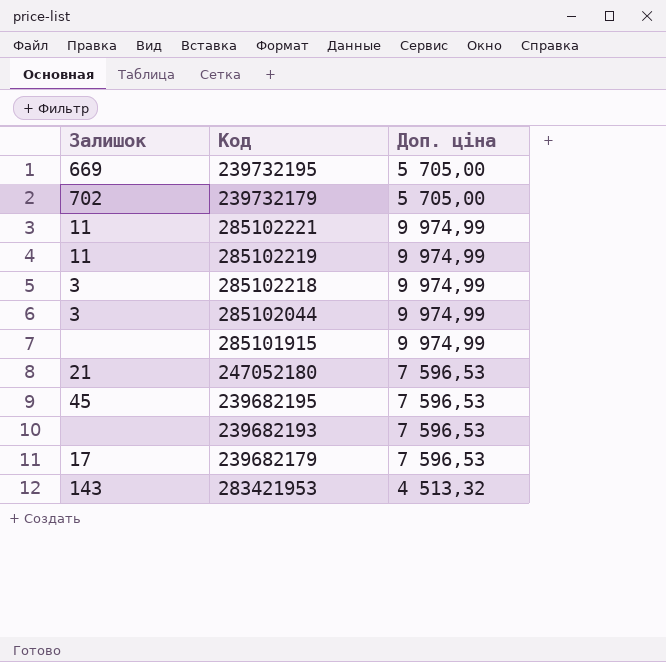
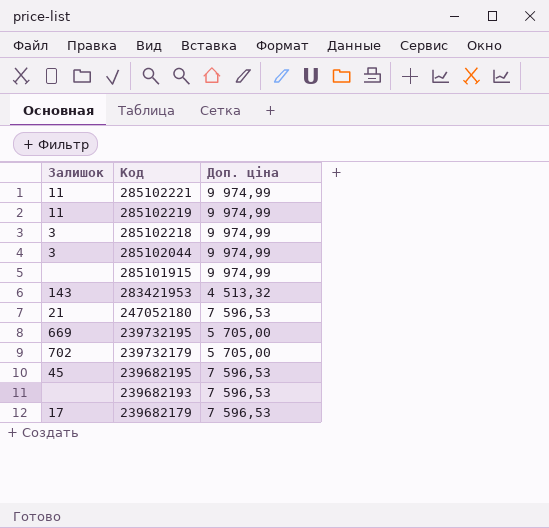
row order: none -> Код descending

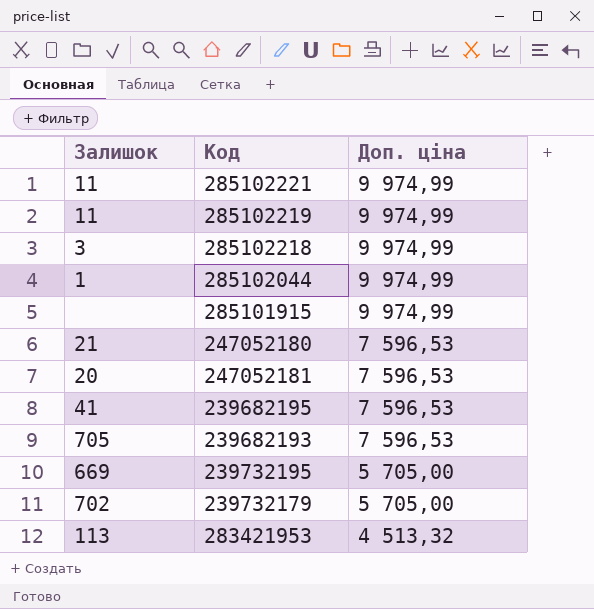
row order: Код descending -> Доп. ціна descending
row 239682179: 17 | 7 596,53 -> none
285102044 | Залишок: 3 -> 1
row 247052181: none -> 20 | 7 596,53
239682195 | Залишок: 45 -> 41
239682193 | Залишок: none -> 705
283421953 | Залишок: 143 -> 113

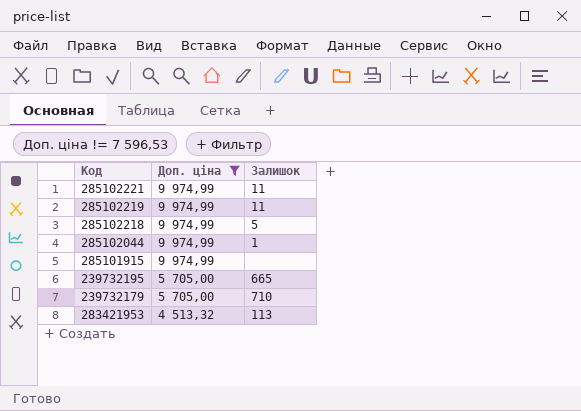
filter: none -> Доп. ціна != 7 596,53
column Залишок | position: 1 -> 3
285102218 | Залишок: 3 -> 5
239732195 | Залишок: 669 -> 665
239732179 | Залишок: 702 -> 710

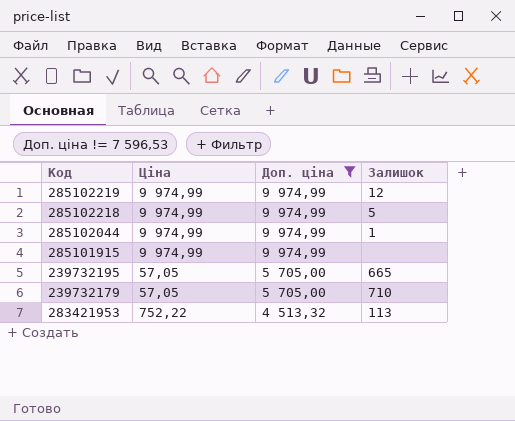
column Ціна | position: none -> 2
row 285102221: 9 974,99 | 11 -> none
285102219 | Залишок: 11 -> 12

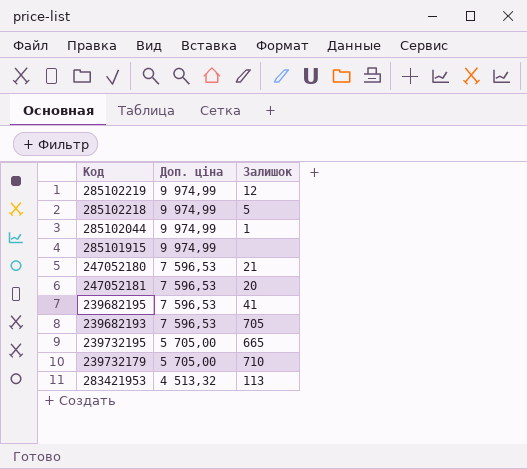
filter: Доп. ціна != 7 596,53 -> none
column Ціна | position: 2 -> none

